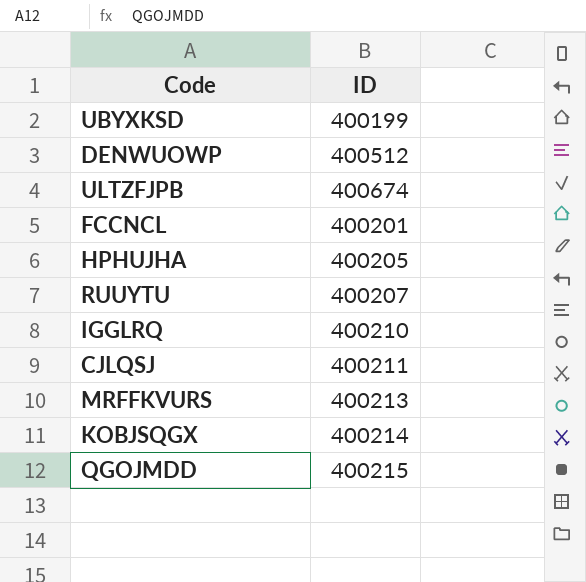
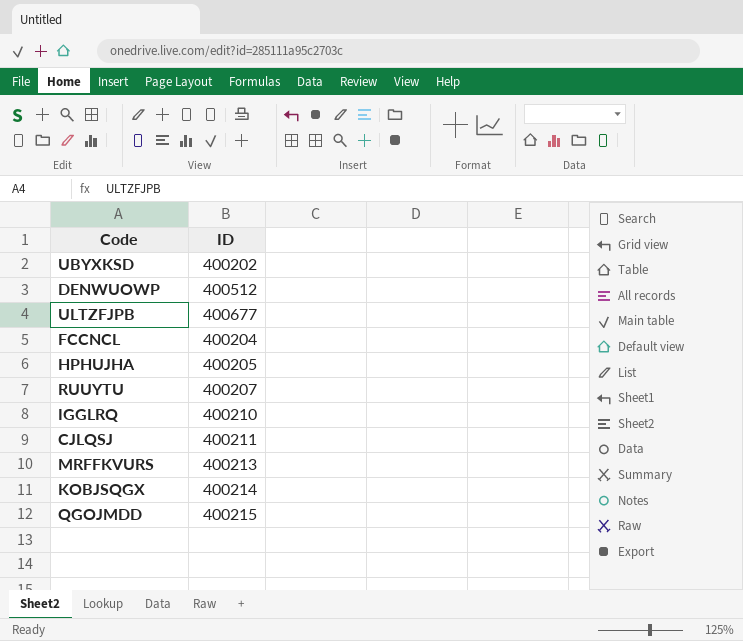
UBYXKSD | ID: 400199 -> 400202
ULTZFJPB | ID: 400674 -> 400677
FCCNCL | ID: 400201 -> 400204

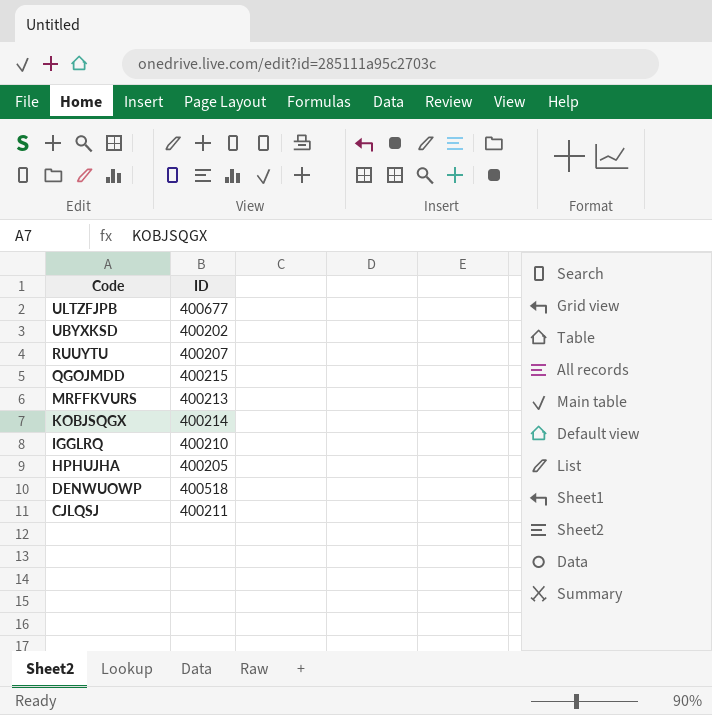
row order: none -> Code descending
row FCCNCL: 400204 -> none
DENWUOWP | ID: 400512 -> 400518

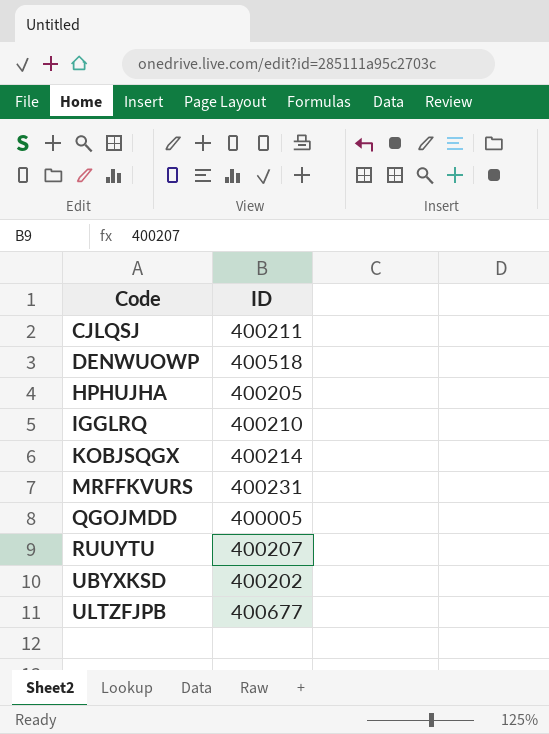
row order: Code descending -> Code ascending
MRFFKVURS | ID: 400213 -> 400231
QGOJMDD | ID: 400215 -> 400005

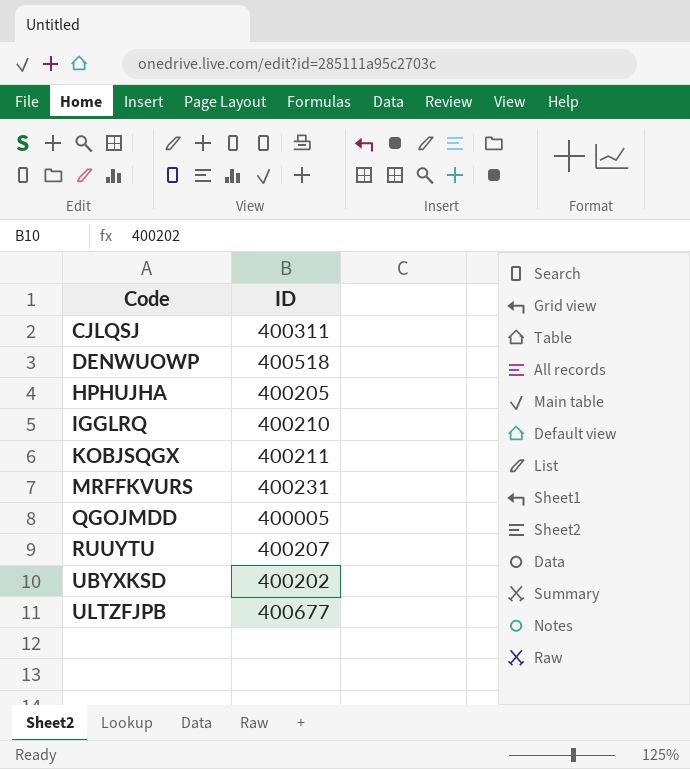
CJLQSJ | ID: 400211 -> 400311
KOBJSQGX | ID: 400214 -> 400211

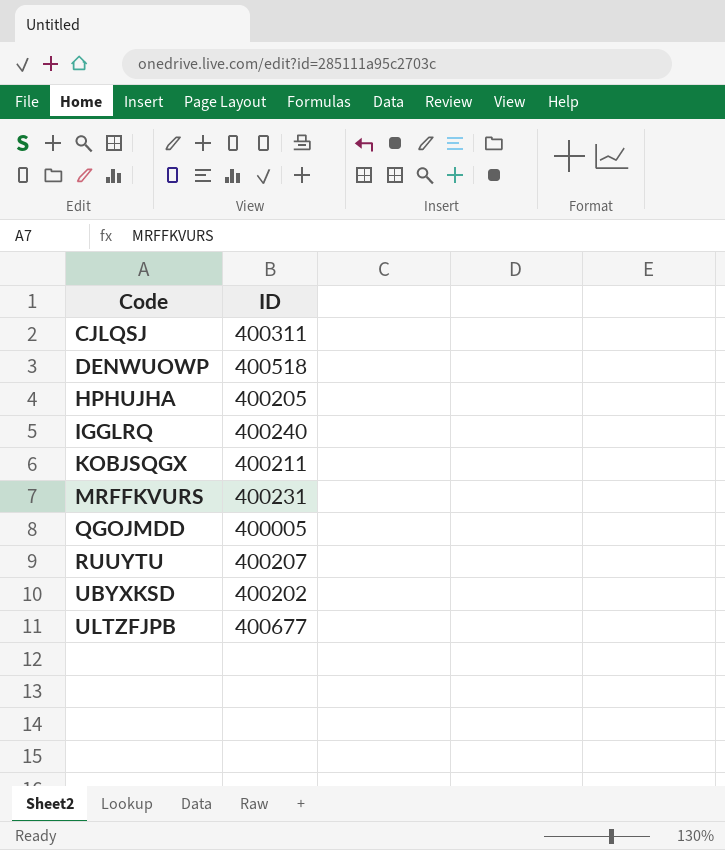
IGGLRQ | ID: 400210 -> 400240

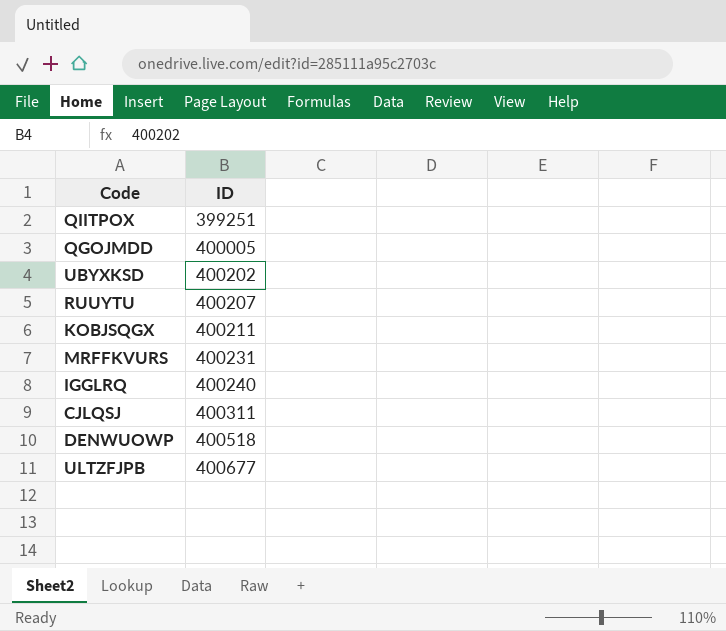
row order: Code ascending -> ID ascending
row HPHUJHA: 400205 -> none
row QIITPOX: none -> 399251

